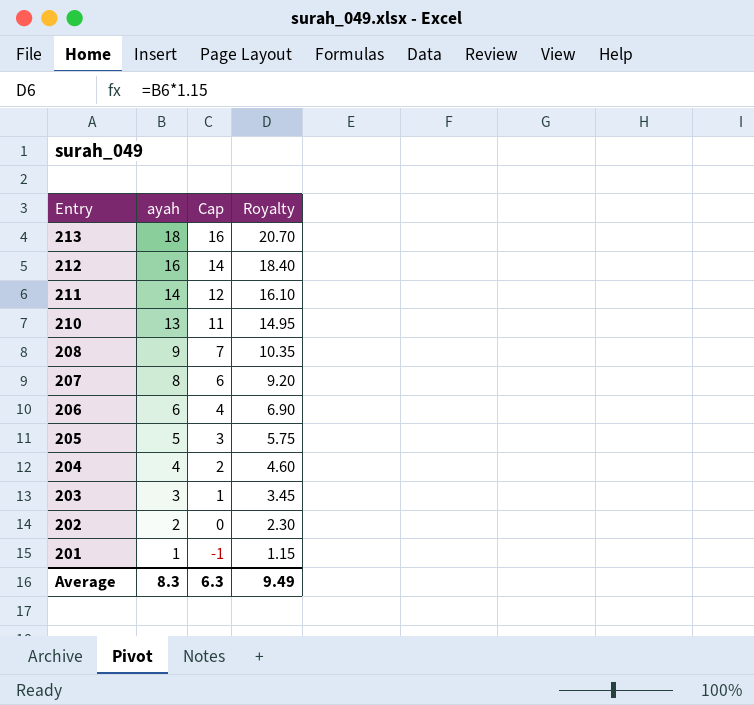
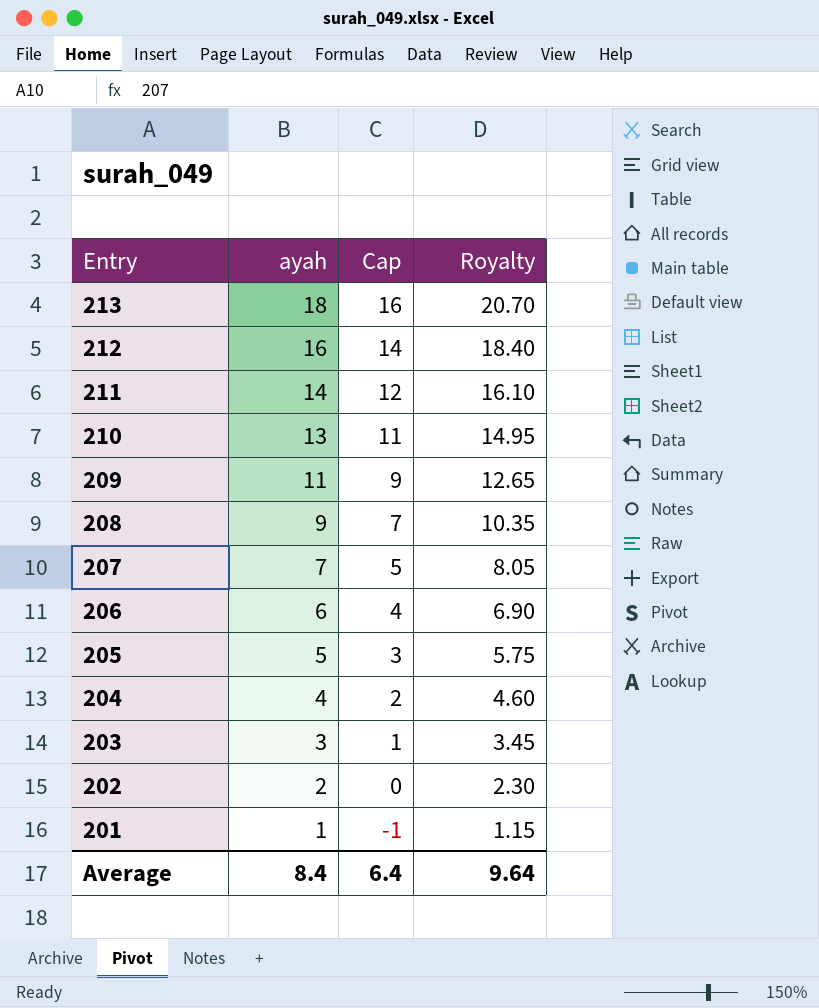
row 209: none -> 11 | 9 | 12.65
207 | ayah: 8 -> 7
207 | Cap: 6 -> 5
207 | Royalty: 9.20 -> 8.05
Average | ayah: 8.3 -> 8.4
Average | Cap: 6.3 -> 6.4
Average | Royalty: 9.49 -> 9.64

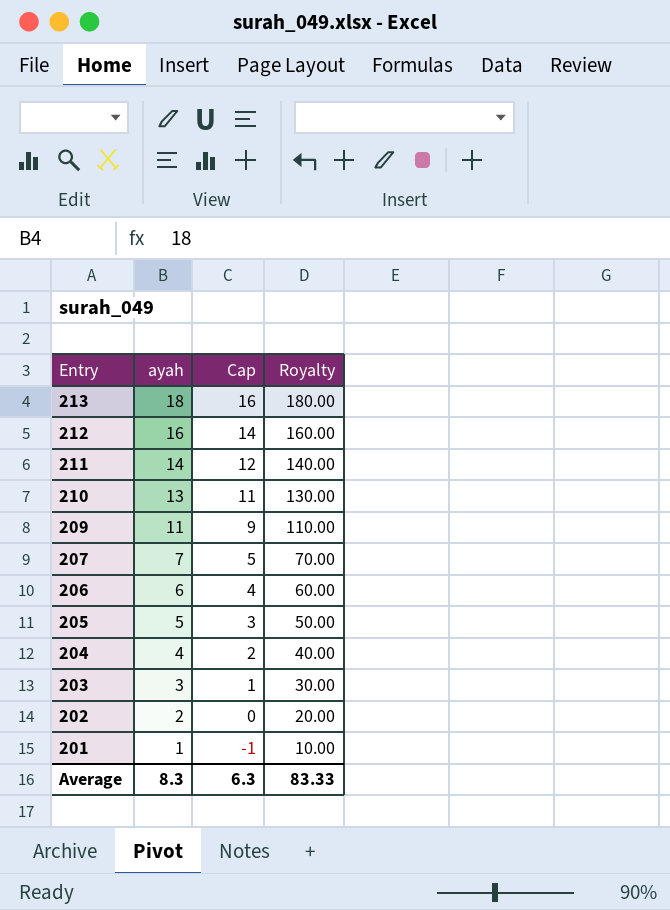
column Royalty | formula: [ayah] * 1.15 -> [ayah] * 10
row 208: 9 | 7 | 10.35 -> none
Average | ayah: 8.4 -> 8.3
Average | Cap: 6.4 -> 6.3
Average | Royalty: 9.64 -> 83.33

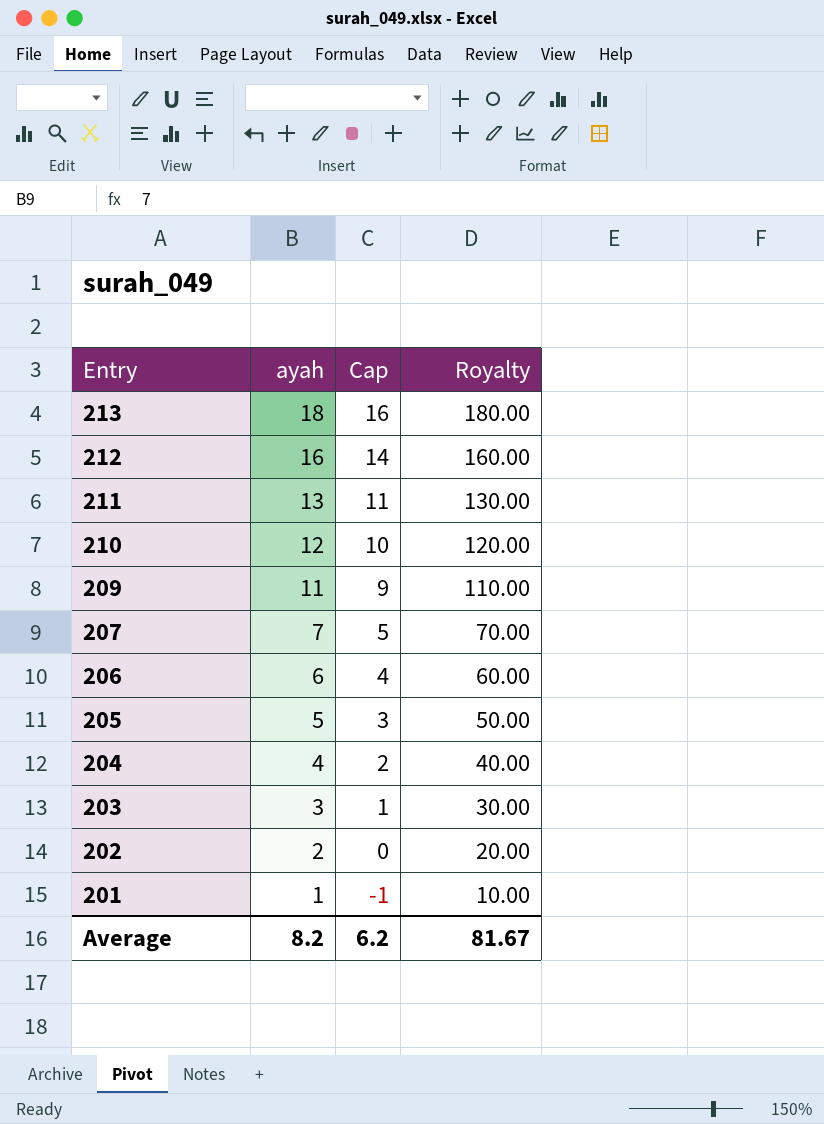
211 | ayah: 14 -> 13
211 | Cap: 12 -> 11
211 | Royalty: 140.00 -> 130.00
210 | ayah: 13 -> 12
210 | Cap: 11 -> 10
210 | Royalty: 130.00 -> 120.00
Average | ayah: 8.3 -> 8.2
Average | Cap: 6.3 -> 6.2
Average | Royalty: 83.33 -> 81.67

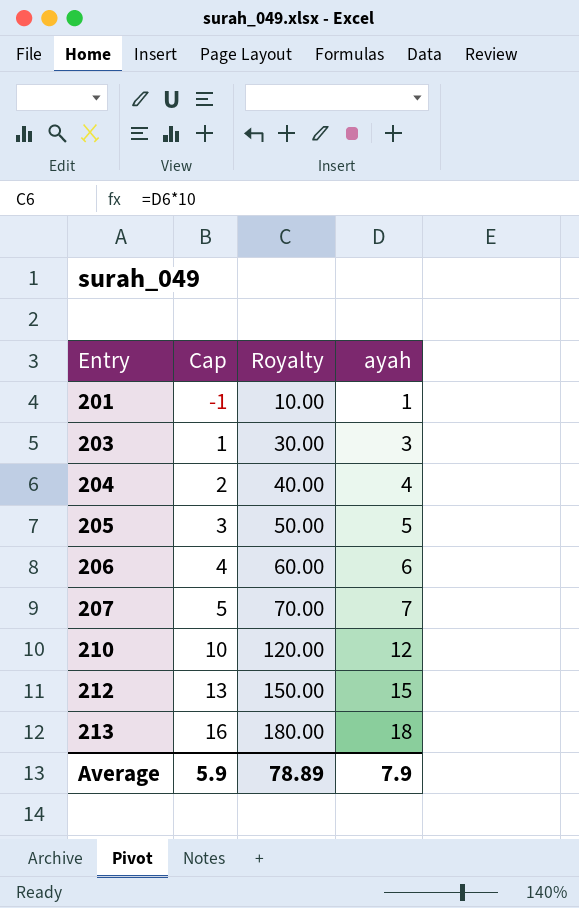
row order: Entry descending -> Entry ascending
column ayah | position: 2 -> 4
row 211: 13 | 11 | 130.00 -> none
row 209: 11 | 9 | 110.00 -> none
row 202: 2 | 0 | 20.00 -> none
212 | Cap: 14 -> 13
212 | Royalty: 160.00 -> 150.00
212 | ayah: 16 -> 15
Average | Cap: 6.2 -> 5.9
Average | Royalty: 81.67 -> 78.89
Average | ayah: 8.2 -> 7.9

